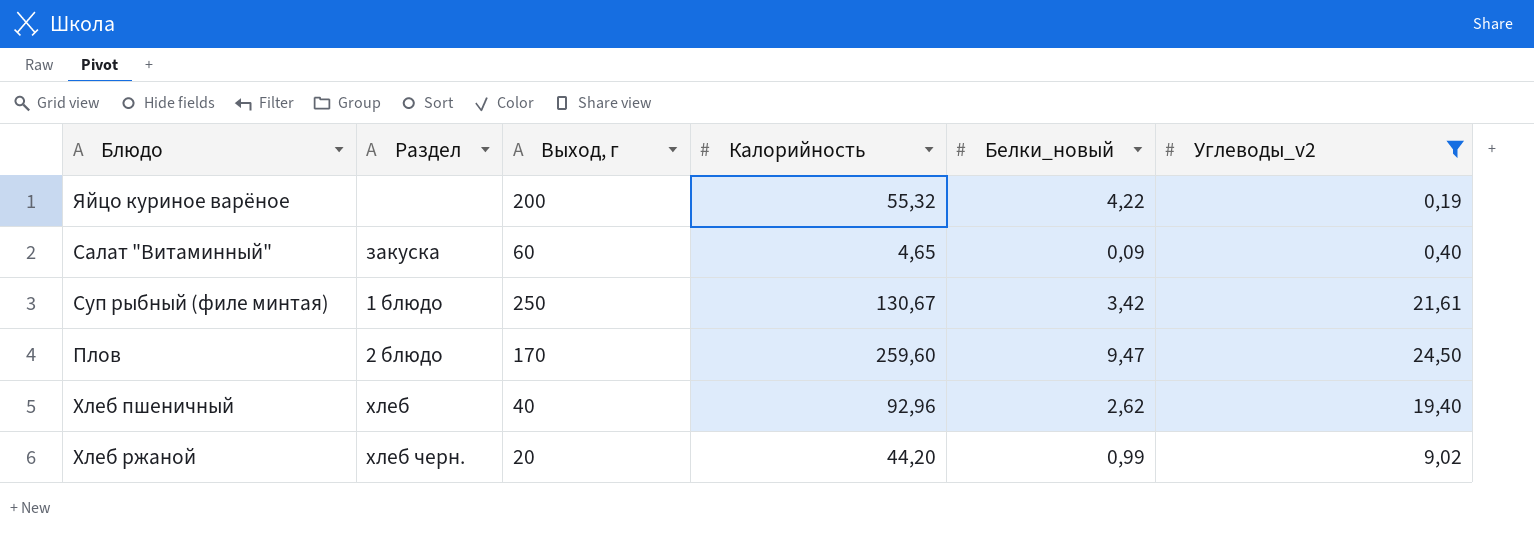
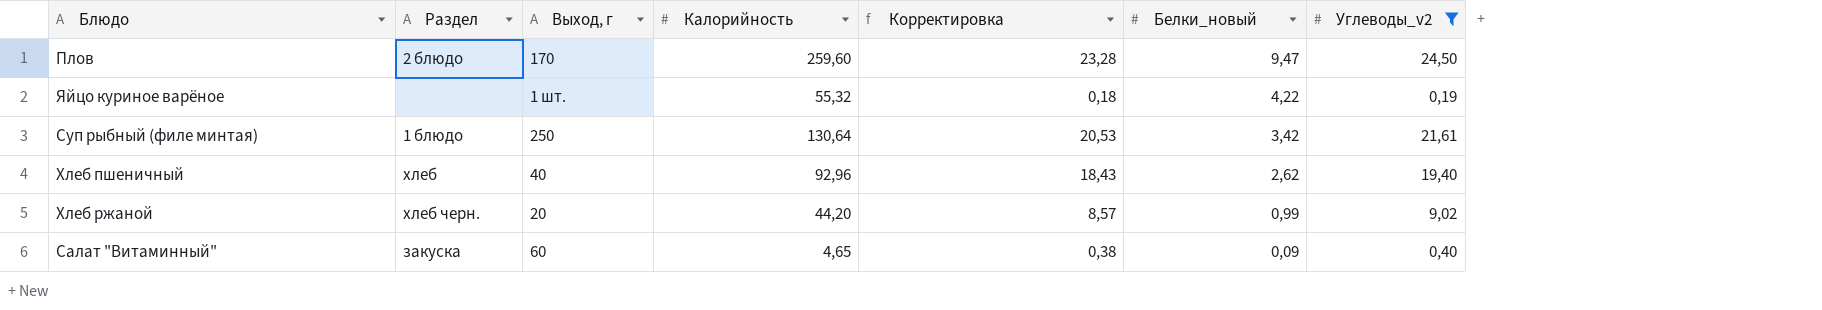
row order: none -> Белки_новый descending
column Корректировка | formula: none -> [Углеводы_v2] * 0,95
Яйцо куриное варёное | Выход, г: 200 -> 1 шт.
Суп рыбный (филе минтая) | Калорийность: 130,67 -> 130,64

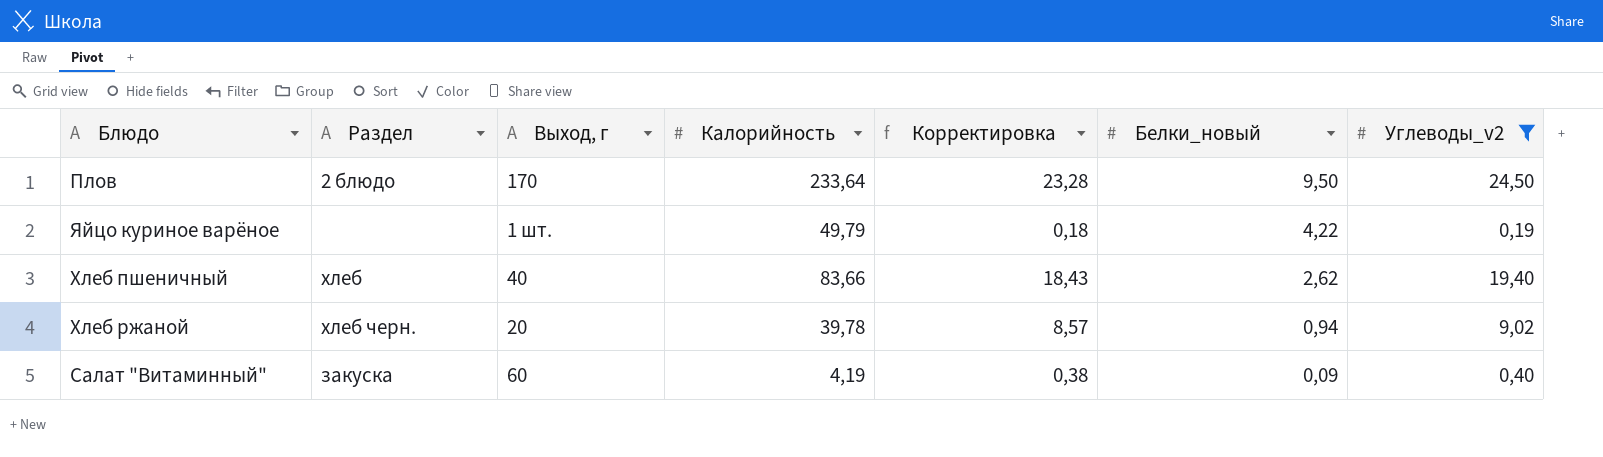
row Суп рыбный (филе минтая): 1 блюдо | 250 | 130,64 | 20,53 | 3,42 | 21,61 -> none
Плов | Калорийность: 259,60 -> 233,64
Плов | Белки_новый: 9,47 -> 9,50
Яйцо куриное варёное | Калорийность: 55,32 -> 49,79
Хлеб пшеничный | Калорийность: 92,96 -> 83,66
Хлеб ржаной | Калорийность: 44,20 -> 39,78
Хлеб ржаной | Белки_новый: 0,99 -> 0,94
Салат "Витаминный" | Калорийность: 4,65 -> 4,19

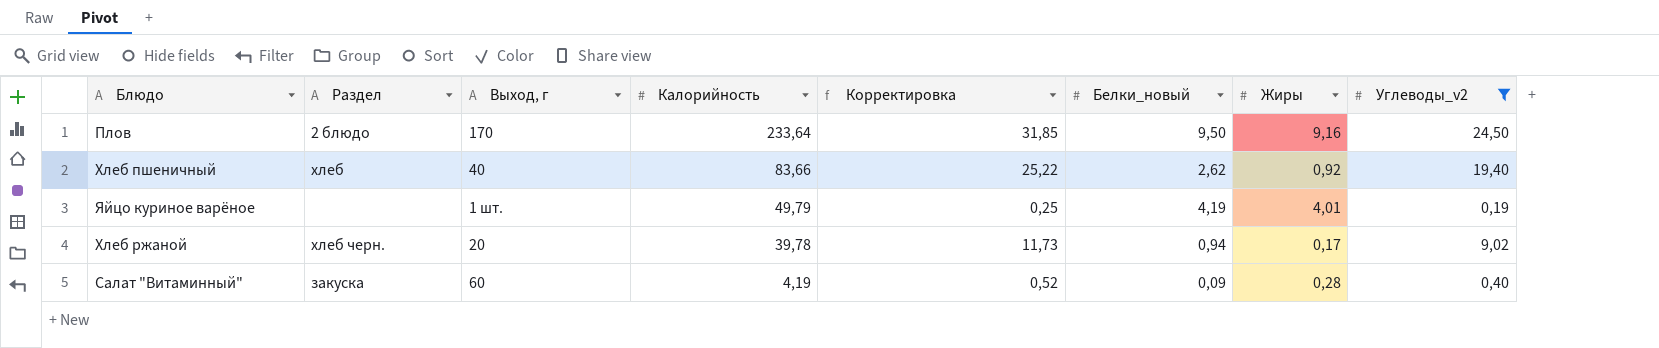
row order: Белки_новый descending -> Калорийность descending
column Корректировка | formula: [Углеводы_v2] * 0,95 -> [Углеводы_v2] * 1,3
column Жиры | position: none -> 7
Яйцо куриное варёное | Белки_новый: 4,22 -> 4,19

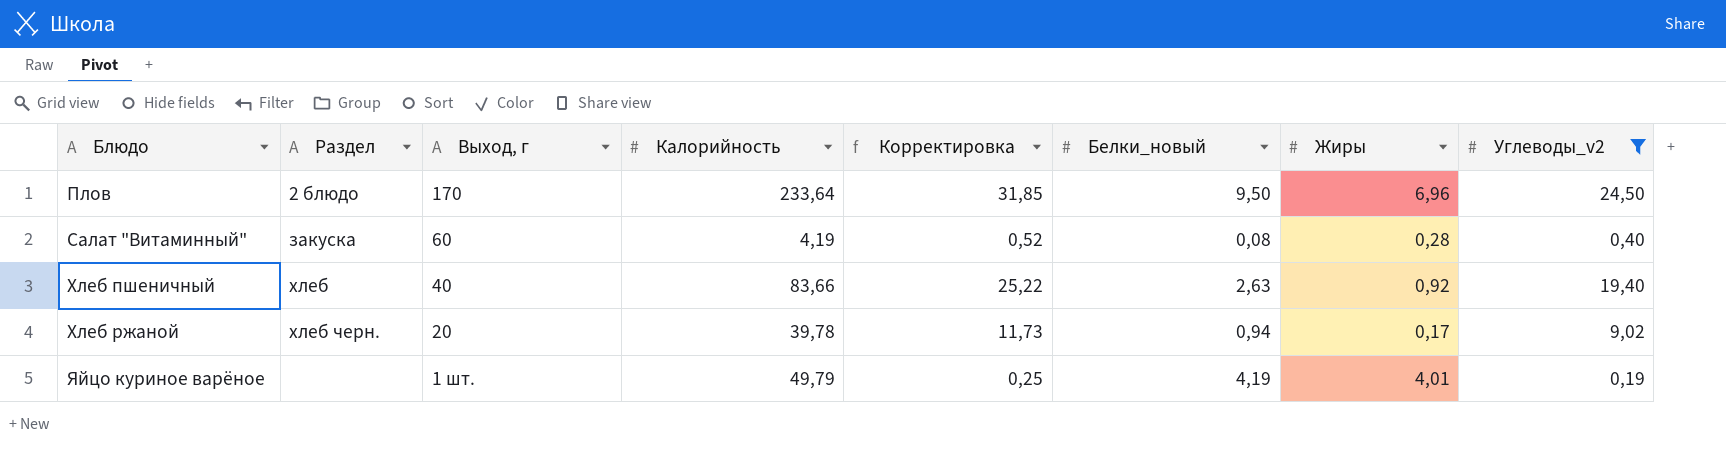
row order: Калорийность descending -> Блюдо ascending
Плов | Жиры: 9,16 -> 6,96
Салат "Витаминный" | Белки_новый: 0,09 -> 0,08
Хлеб пшеничный | Белки_новый: 2,62 -> 2,63

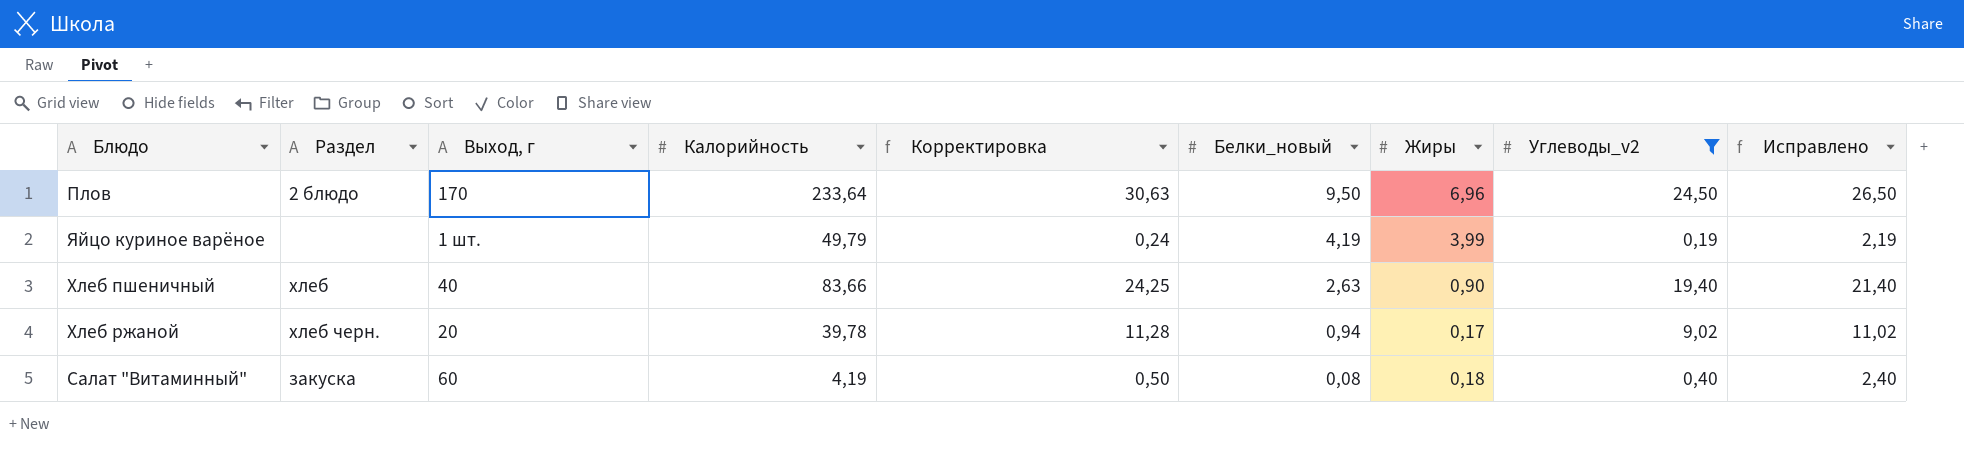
row order: Блюдо ascending -> Белки_новый descending
column Корректировка | formula: [Углеводы_v2] * 1,3 -> [Углеводы_v2] * 1,25
column Исправлено | formula: none -> [Углеводы_v2] + 2
Яйцо куриное варёное | Жиры: 4,01 -> 3,99
Хлеб пшеничный | Жиры: 0,92 -> 0,90
Салат "Витаминный" | Жиры: 0,28 -> 0,18

